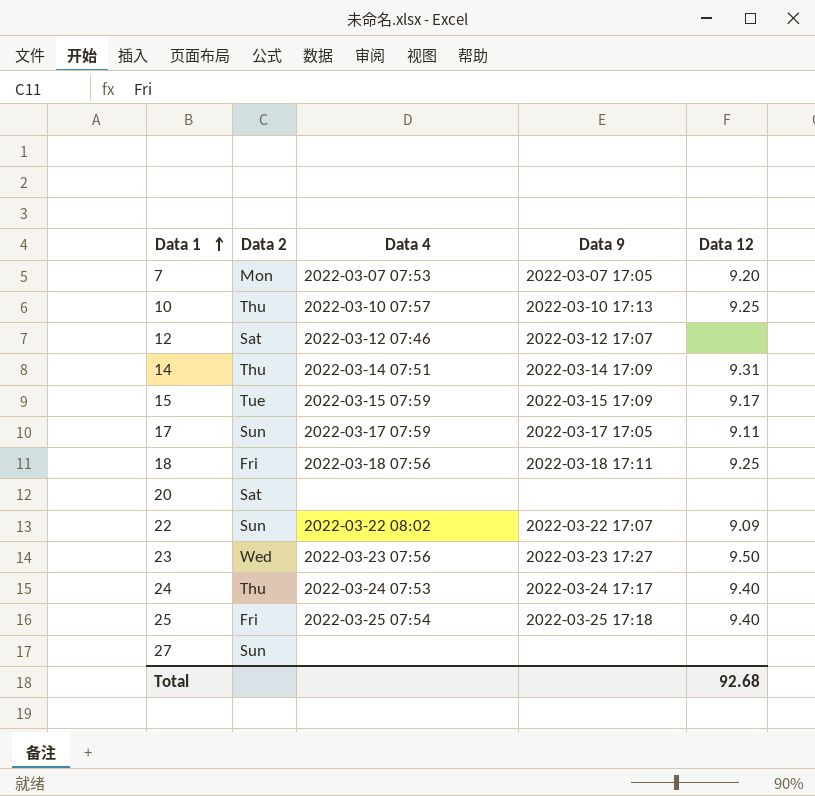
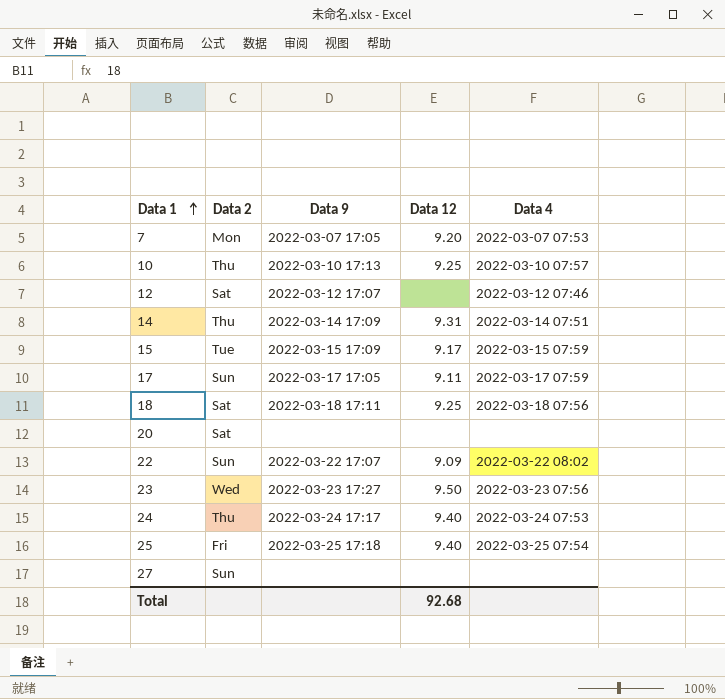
column Data 4 | position: 3 -> 5
18 | Data 2: Fri -> Sat

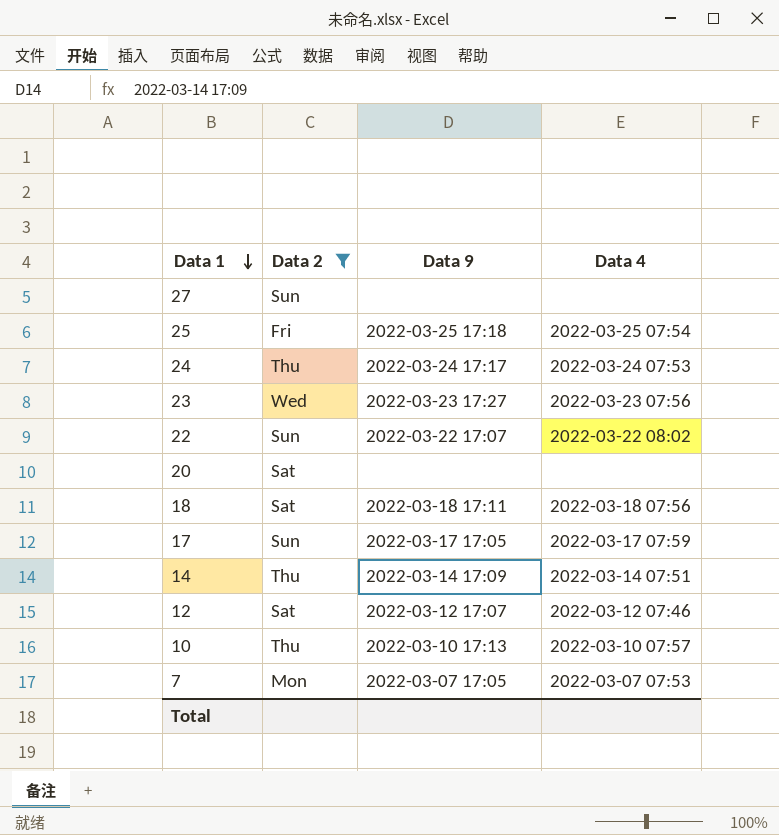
filter: none -> Data 2 != Tue
row order: Data 1 ascending -> Data 1 descending
column Data 12 | position: 4 -> none

